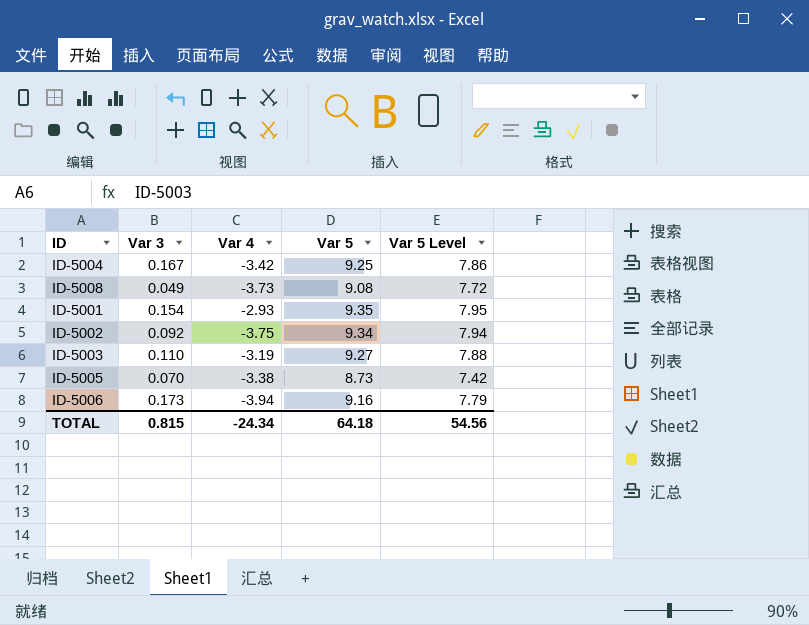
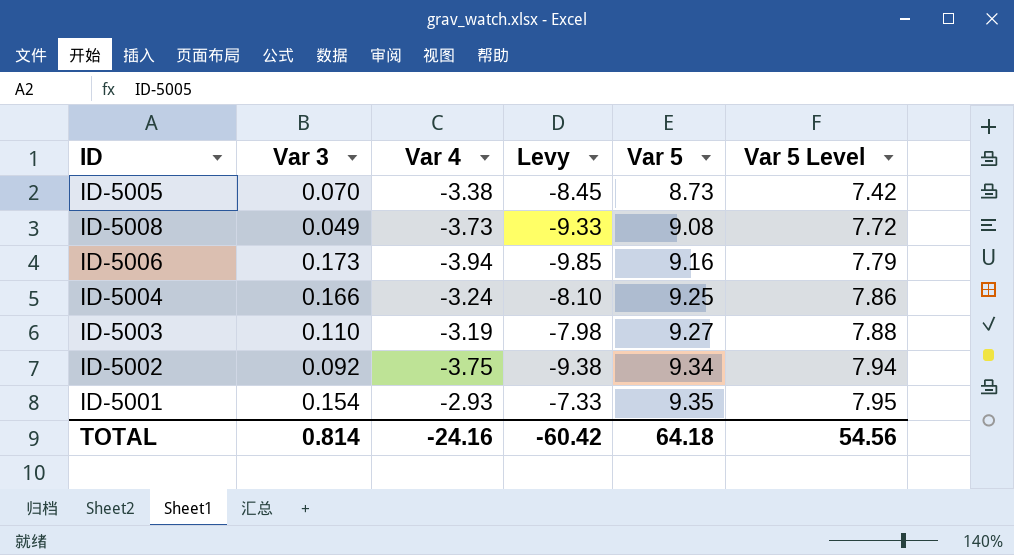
row order: none -> Var 5 ascending
column Levy | formula: none -> [Var 4] * 2.5
ID-5004 | Var 3: 0.167 -> 0.166
ID-5004 | Var 4: -3.42 -> -3.24
TOTAL | Var 3: 0.815 -> 0.814
TOTAL | Var 4: -24.34 -> -24.16

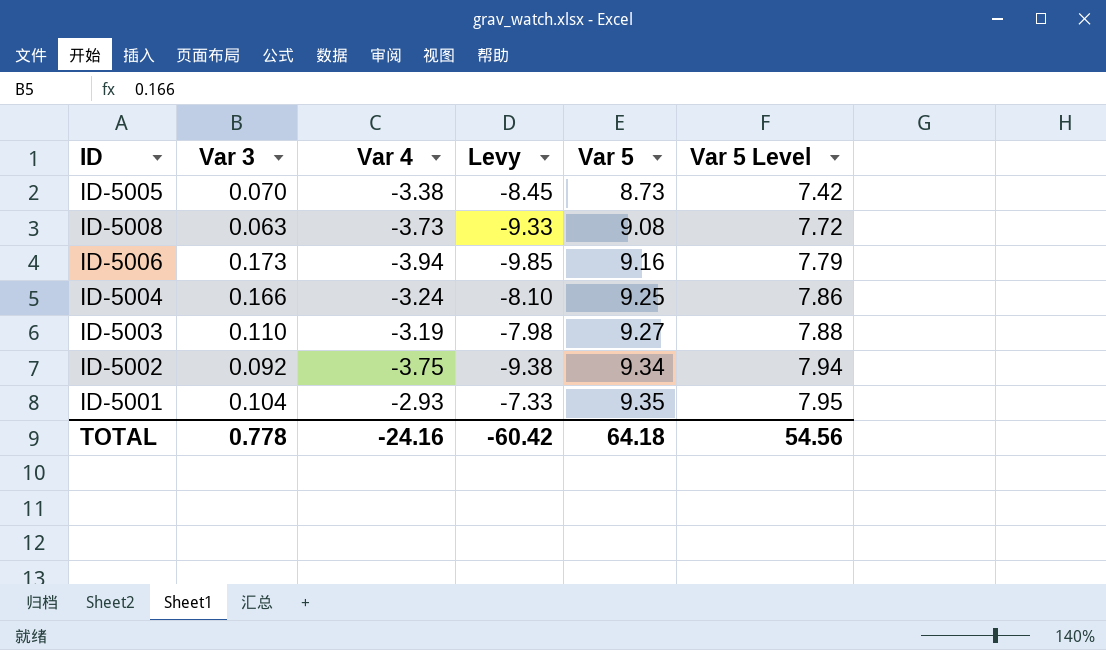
ID-5008 | Var 3: 0.049 -> 0.063
ID-5001 | Var 3: 0.154 -> 0.104
TOTAL | Var 3: 0.814 -> 0.778

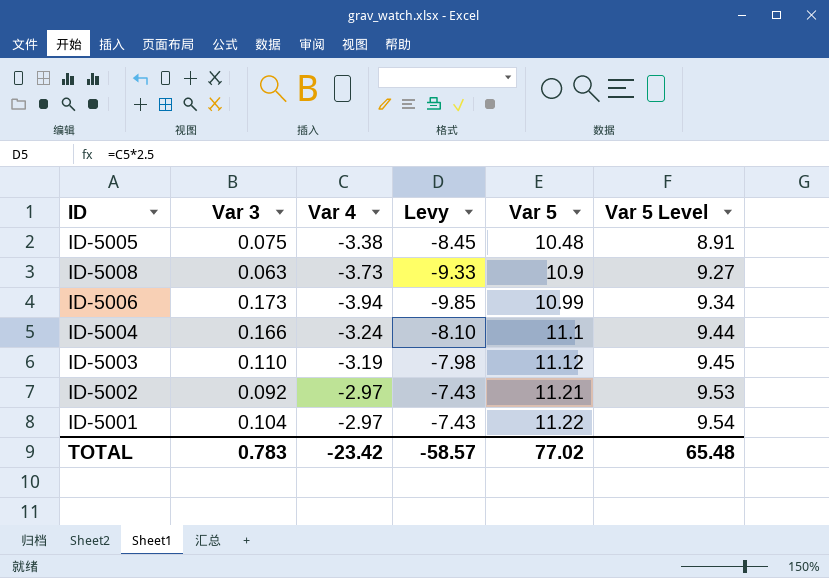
ID-5005 | Var 3: 0.070 -> 0.075
ID-5005 | Var 5: 8.73 -> 10.48
ID-5005 | Var 5 Level: 7.42 -> 8.91
ID-5008 | Var 5: 9.08 -> 10.9
ID-5008 | Var 5 Level: 7.72 -> 9.27
ID-5006 | Var 5: 9.16 -> 10.99
ID-5006 | Var 5 Level: 7.79 -> 9.34
ID-5004 | Var 5: 9.25 -> 11.1
ID-5004 | Var 5 Level: 7.86 -> 9.44
ID-5003 | Var 5: 9.27 -> 11.12
ID-5003 | Var 5 Level: 7.88 -> 9.45
ID-5002 | Var 4: -3.75 -> -2.97
ID-5002 | Levy: -9.38 -> -7.43
ID-5002 | Var 5: 9.34 -> 11.21
ID-5002 | Var 5 Level: 7.94 -> 9.53
ID-5001 | Var 4: -2.93 -> -2.97
ID-5001 | Levy: -7.33 -> -7.43
ID-5001 | Var 5: 9.35 -> 11.22
ID-5001 | Var 5 Level: 7.95 -> 9.54
TOTAL | Var 3: 0.778 -> 0.783
TOTAL | Var 4: -24.16 -> -23.42
TOTAL | Levy: -60.42 -> -58.57
TOTAL | Var 5: 64.18 -> 77.02
TOTAL | Var 5 Level: 54.56 -> 65.48

